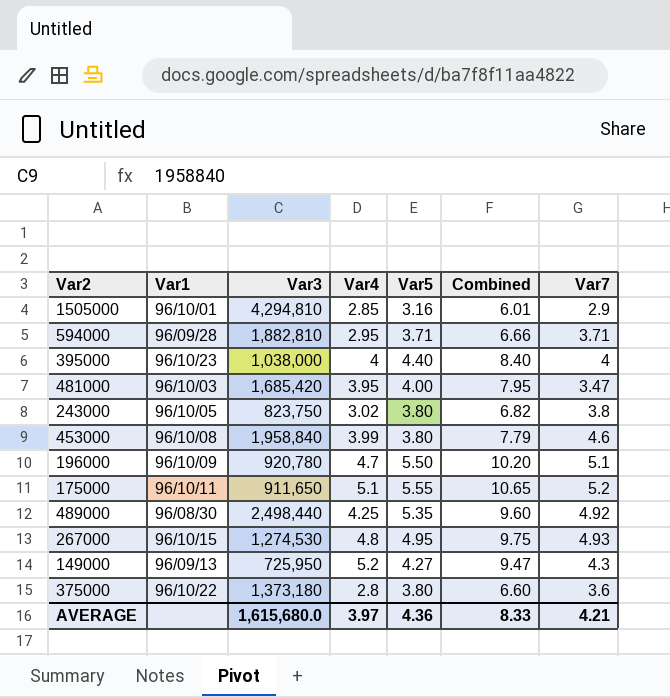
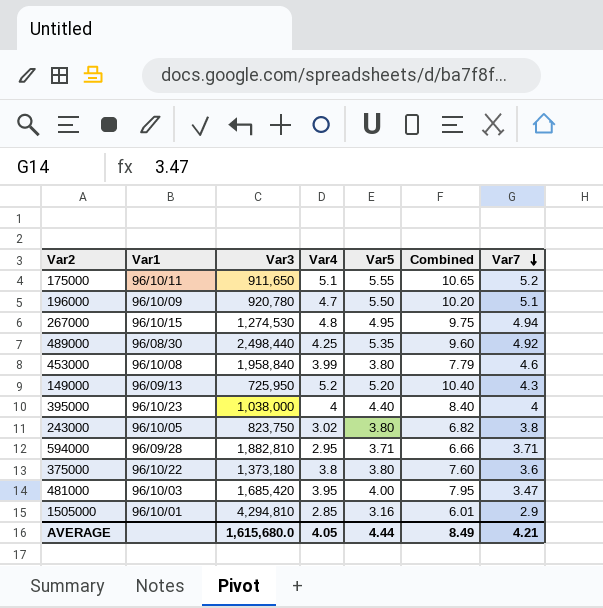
row order: none -> Var7 descending
267000 | Var7: 4.93 -> 4.94
149000 | Var5: 4.27 -> 5.20
149000 | Combined: 9.47 -> 10.40
375000 | Var4: 2.8 -> 3.8
375000 | Combined: 6.60 -> 7.60
AVERAGE | Var4: 3.97 -> 4.05
AVERAGE | Var5: 4.36 -> 4.44
AVERAGE | Combined: 8.33 -> 8.49

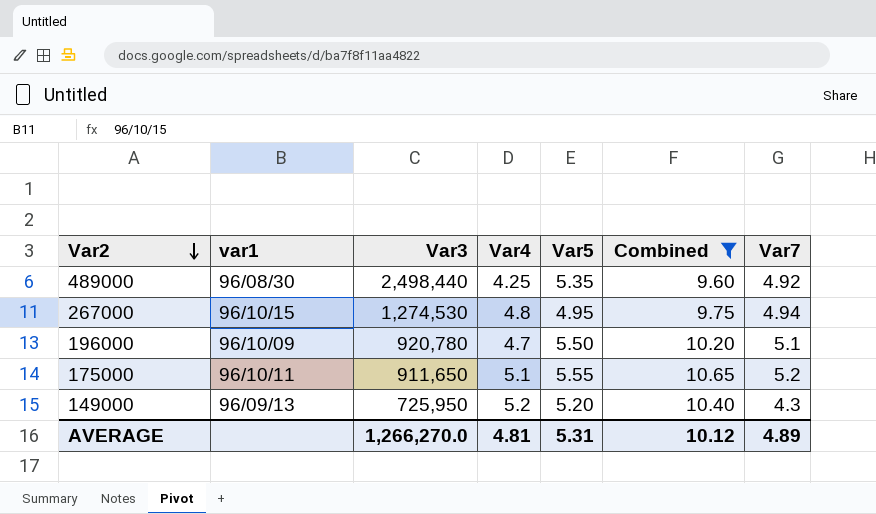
filter: none -> Combined >= 9.60
row order: Var7 descending -> Var2 descending
column name: Var1 -> var1
AVERAGE | Var3: 1,615,680.0 -> 1,266,270.0
AVERAGE | Var4: 4.05 -> 4.81
AVERAGE | Var5: 4.44 -> 5.31
AVERAGE | Combined: 8.49 -> 10.12
AVERAGE | Var7: 4.21 -> 4.89

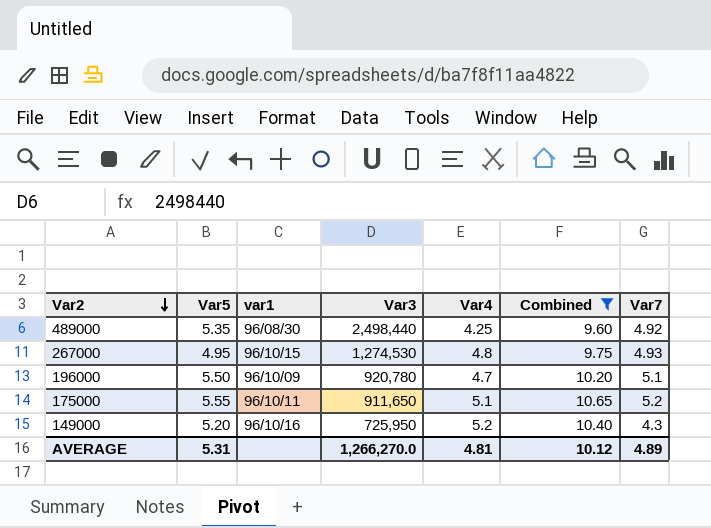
column Var5 | position: 5 -> 2
267000 | Var7: 4.94 -> 4.93
149000 | var1: 96/09/13 -> 96/10/16

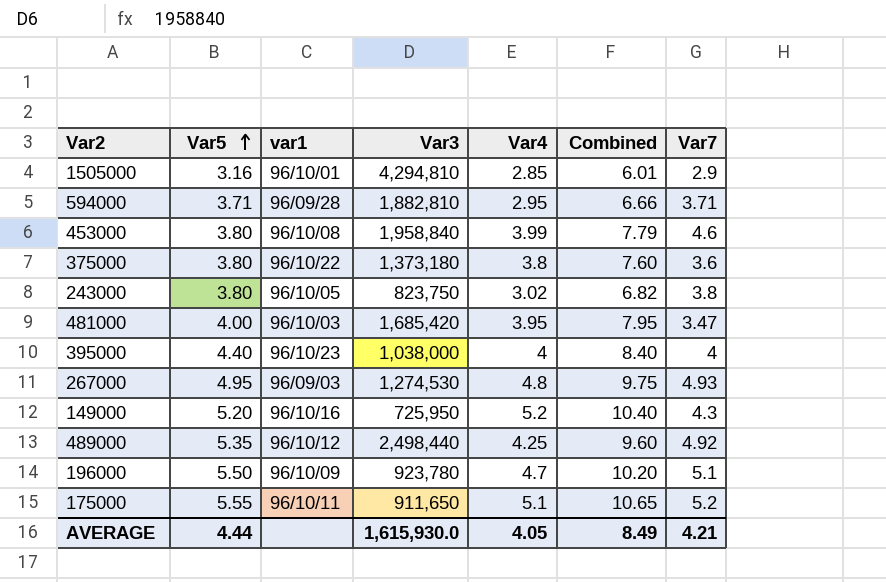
filter: Combined >= 9.60 -> none
row order: Var2 descending -> Var5 ascending
267000 | var1: 96/10/15 -> 96/09/03
489000 | var1: 96/08/30 -> 96/10/12
196000 | Var3: 920,780 -> 923,780
AVERAGE | Var5: 5.31 -> 4.44
AVERAGE | Var3: 1,266,270.0 -> 1,615,930.0
AVERAGE | Var4: 4.81 -> 4.05
AVERAGE | Combined: 10.12 -> 8.49
AVERAGE | Var7: 4.89 -> 4.21

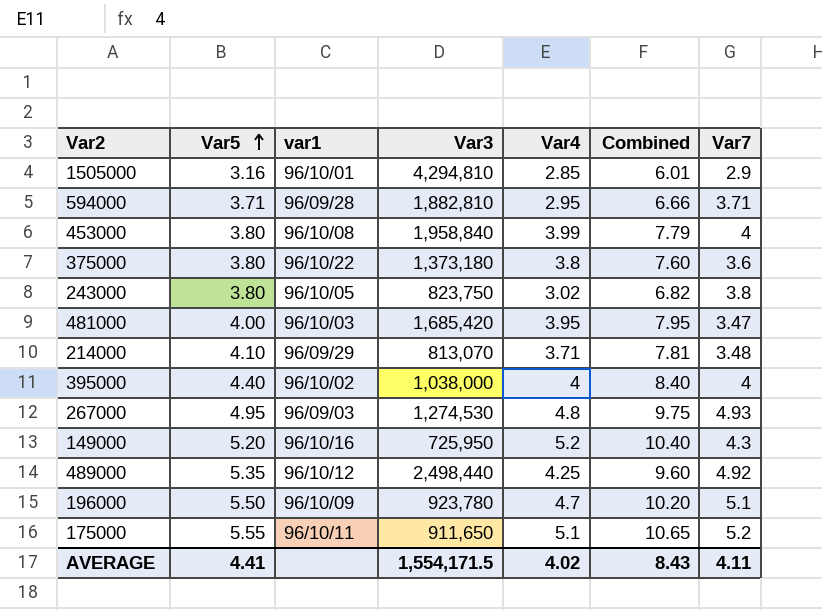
453000 | Var7: 4.6 -> 4
row 214000: none -> 4.10 | 96/09/29 | 813,070 | 3.71 | 7.81 | 3.48
395000 | var1: 96/10/23 -> 96/10/02
AVERAGE | Var5: 4.44 -> 4.41
AVERAGE | Var3: 1,615,930.0 -> 1,554,171.5
AVERAGE | Var4: 4.05 -> 4.02
AVERAGE | Combined: 8.49 -> 8.43
AVERAGE | Var7: 4.21 -> 4.11

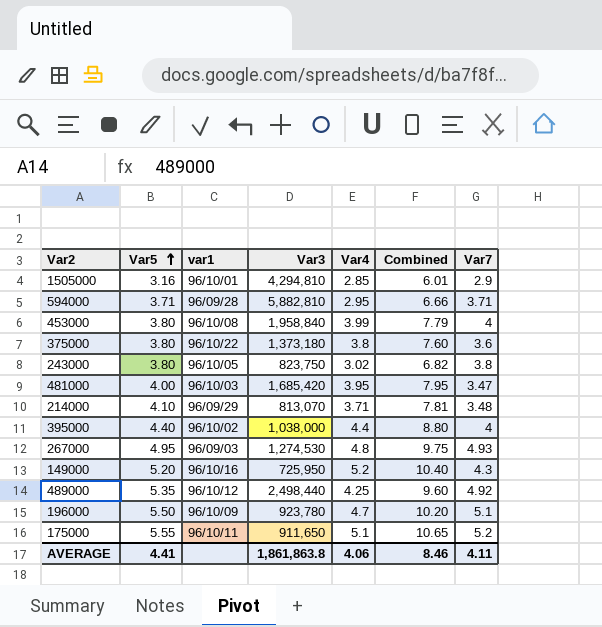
594000 | Var3: 1,882,810 -> 5,882,810
395000 | Var4: 4 -> 4.4
395000 | Combined: 8.40 -> 8.80
AVERAGE | Var3: 1,554,171.5 -> 1,861,863.8
AVERAGE | Var4: 4.02 -> 4.06
AVERAGE | Combined: 8.43 -> 8.46

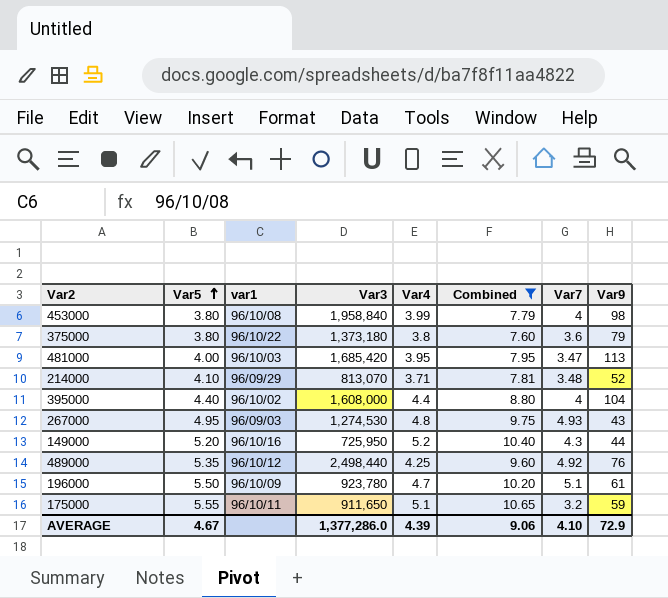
filter: none -> Combined >= 7.60
column Var9 | position: none -> 8
395000 | Var3: 1,038,000 -> 1,608,000
175000 | Var7: 5.2 -> 3.2
AVERAGE | Var5: 4.41 -> 4.67
AVERAGE | Var3: 1,861,863.8 -> 1,377,286.0
AVERAGE | Var4: 4.06 -> 4.39
AVERAGE | Combined: 8.46 -> 9.06
AVERAGE | Var7: 4.11 -> 4.10

